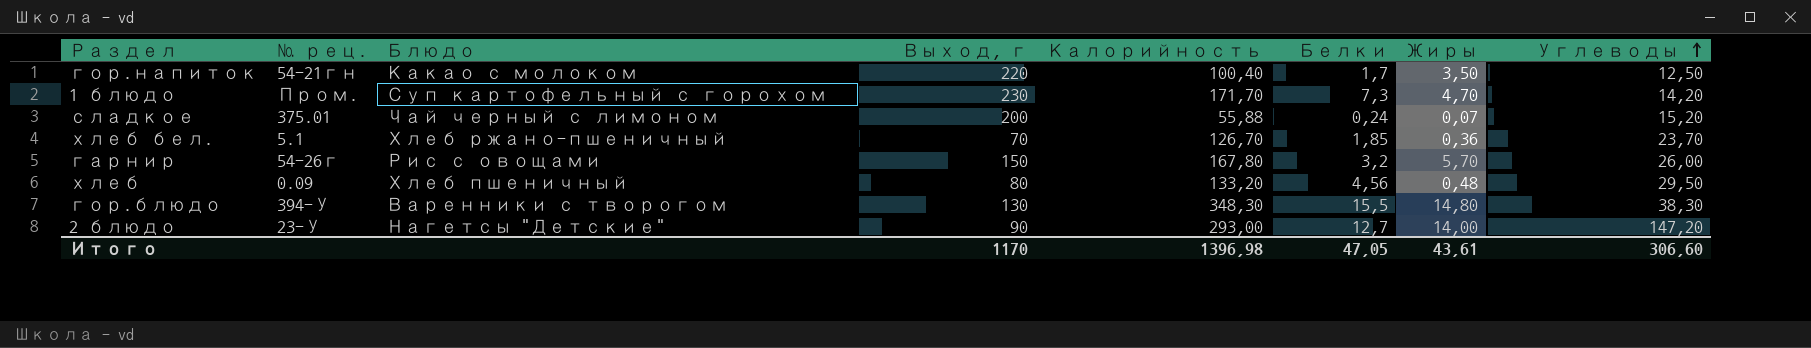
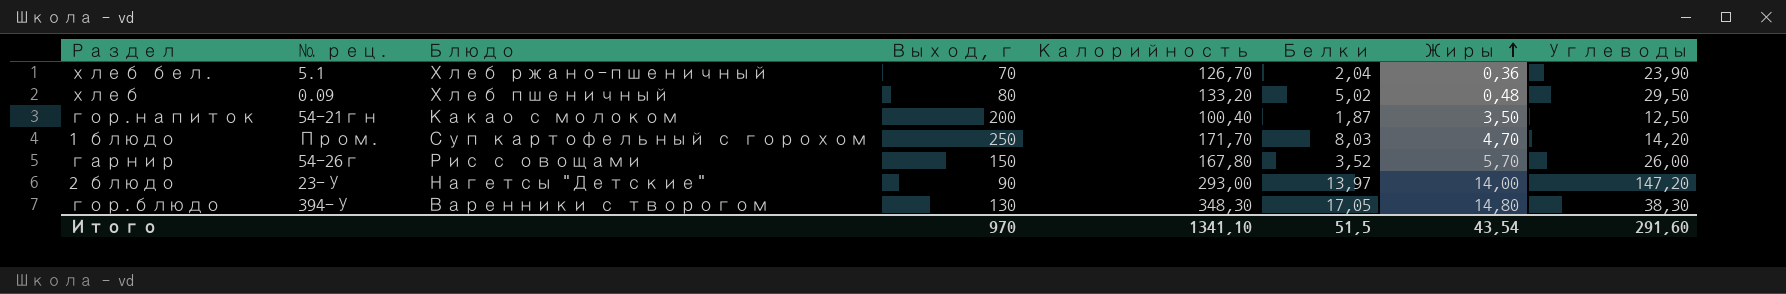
row order: Углеводы ascending -> Жиры ascending
row сладкое: 375.01 | Чай черный с лимоном | 200 | 55,88 | 0,24 | 0,07 | 15,20 -> none
хлеб бел. | Белки: 1,85 -> 2,04
хлеб бел. | Углеводы: 23,70 -> 23,90
хлеб | Белки: 4,56 -> 5,02
гор.напиток | Выход, г: 220 -> 200
гор.напиток | Белки: 1,7 -> 1,87
1 блюдо | Выход, г: 230 -> 250
1 блюдо | Белки: 7,3 -> 8,03
гарнир | Белки: 3,2 -> 3,52
2 блюдо | Белки: 12,7 -> 13,97
гор.блюдо | Белки: 15,5 -> 17,05
Итого | Выход, г: 1170 -> 970
Итого | Калорийность: 1396,98 -> 1341,10
Итого | Белки: 47,05 -> 51,5
Итого | Жиры: 43,61 -> 43,54
Итого | Углеводы: 306,60 -> 291,60

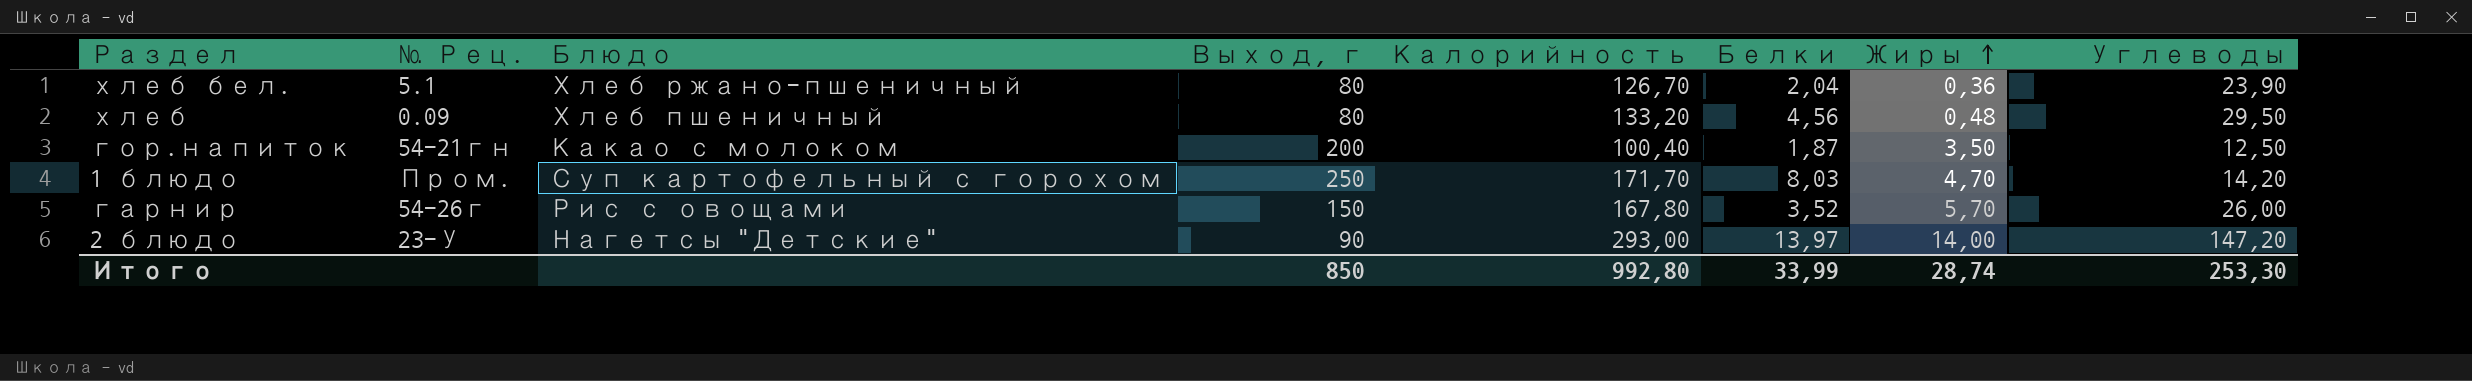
column name: № рец. -> № Рец.
row гор.блюдо: 394-У | Варенники с творогом | 130 | 348,30 | 17,05 | 14,80 | 38,30 -> none
хлеб бел. | Выход, г: 70 -> 80
хлеб | Белки: 5,02 -> 4,56
Итого | Выход, г: 970 -> 850
Итого | Калорийность: 1341,10 -> 992,80
Итого | Белки: 51,5 -> 33,99
Итого | Жиры: 43,54 -> 28,74
Итого | Углеводы: 291,60 -> 253,30

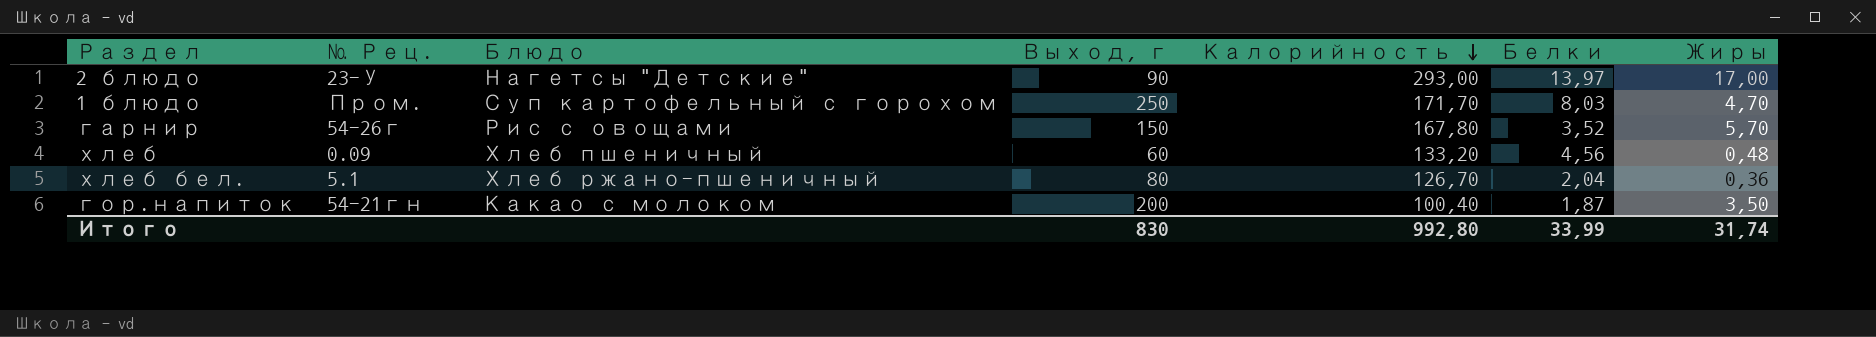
row order: Жиры ascending -> Калорийность descending
column Углеводы | position: 8 -> none
2 блюдо | Жиры: 14,00 -> 17,00
хлеб | Выход, г: 80 -> 60
Итого | Выход, г: 850 -> 830
Итого | Жиры: 28,74 -> 31,74

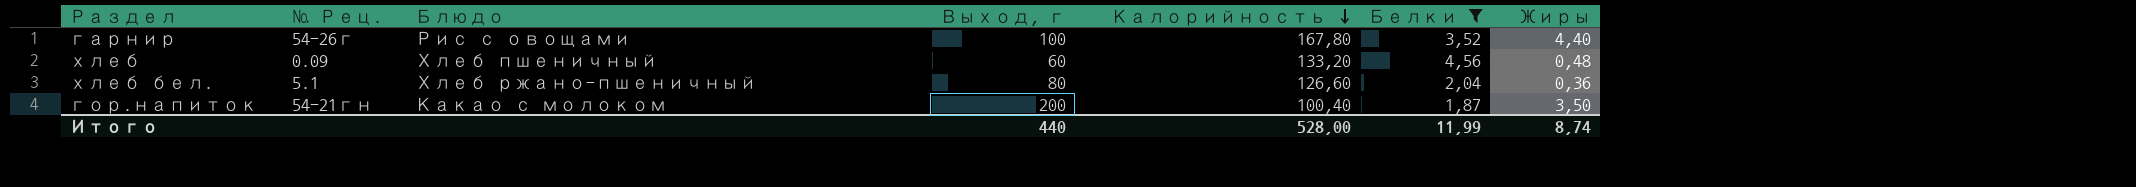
filter: none -> Белки <= 4,56
гарнир | Выход, г: 150 -> 100
гарнир | Жиры: 5,70 -> 4,40
хлеб бел. | Калорийность: 126,70 -> 126,60
Итого | Выход, г: 830 -> 440
Итого | Калорийность: 992,80 -> 528,00
Итого | Белки: 33,99 -> 11,99
Итого | Жиры: 31,74 -> 8,74

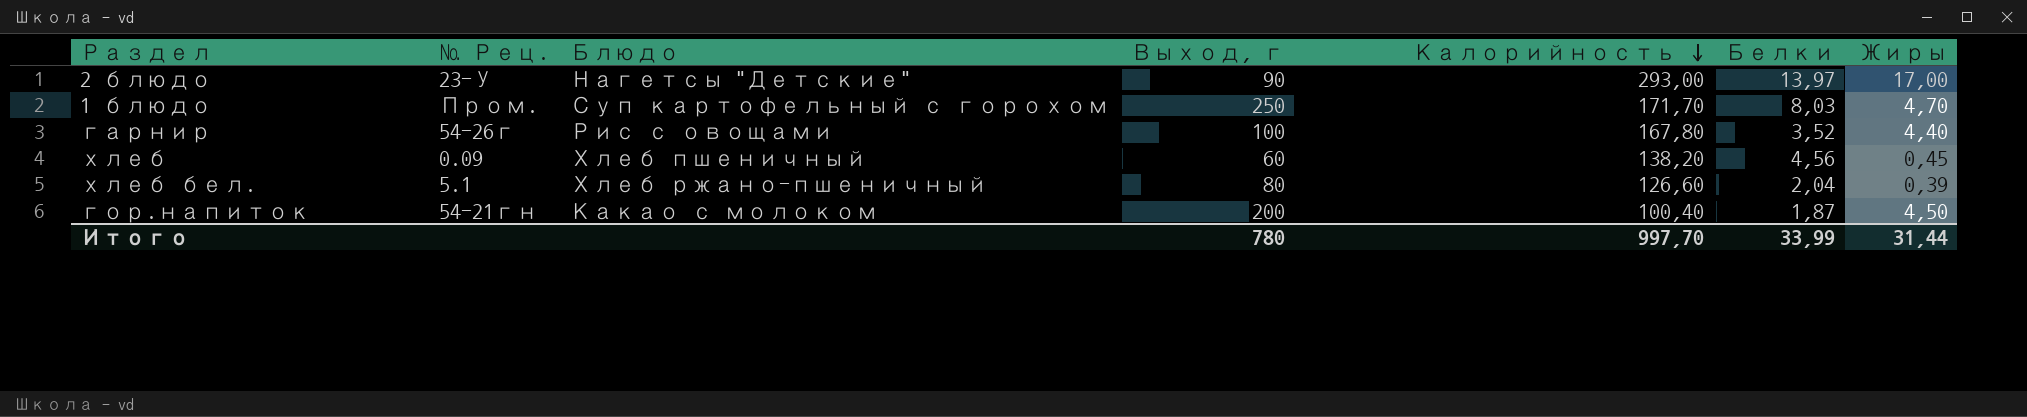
filter: Белки <= 4,56 -> none
хлеб | Калорийность: 133,20 -> 138,20
хлеб | Жиры: 0,48 -> 0,45
хлеб бел. | Жиры: 0,36 -> 0,39
гор.напиток | Жиры: 3,50 -> 4,50
Итого | Выход, г: 440 -> 780
Итого | Калорийность: 528,00 -> 997,70
Итого | Белки: 11,99 -> 33,99
Итого | Жиры: 8,74 -> 31,44

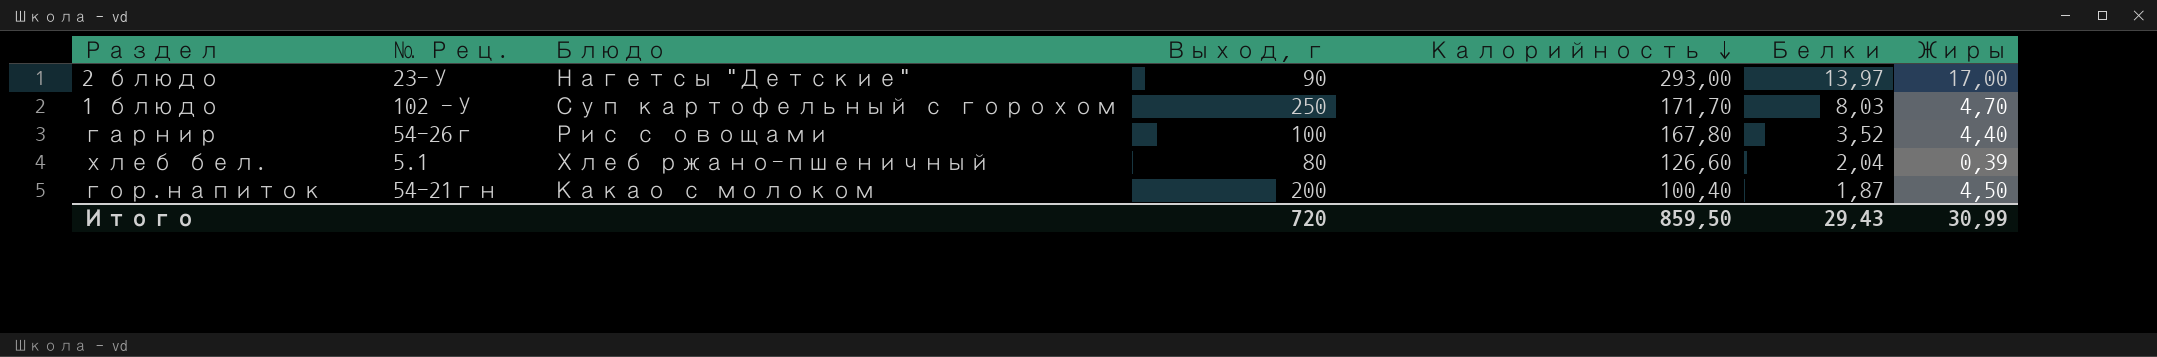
row хлеб: 0.09 | Хлеб пшеничный | 60 | 138,20 | 4,56 | 0,45 -> none
1 блюдо | № Рец.: Пром. -> 102 -У
Итого | Выход, г: 780 -> 720
Итого | Калорийность: 997,70 -> 859,50
Итого | Белки: 33,99 -> 29,43
Итого | Жиры: 31,44 -> 30,99

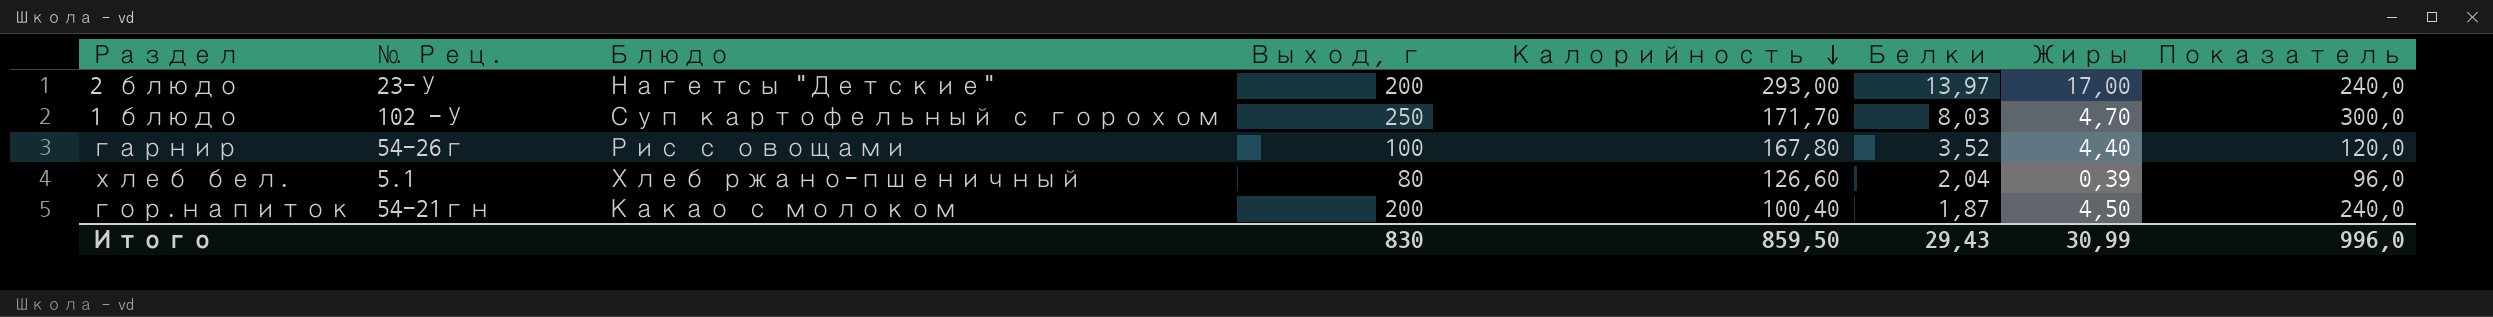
column Показатель | formula: none -> [Выход, г] * 1,2
2 блюдо | Выход, г: 90 -> 200
Итого | Выход, г: 720 -> 830

